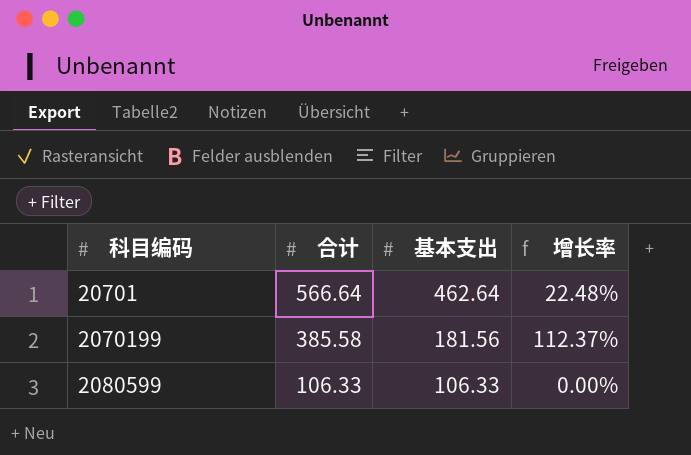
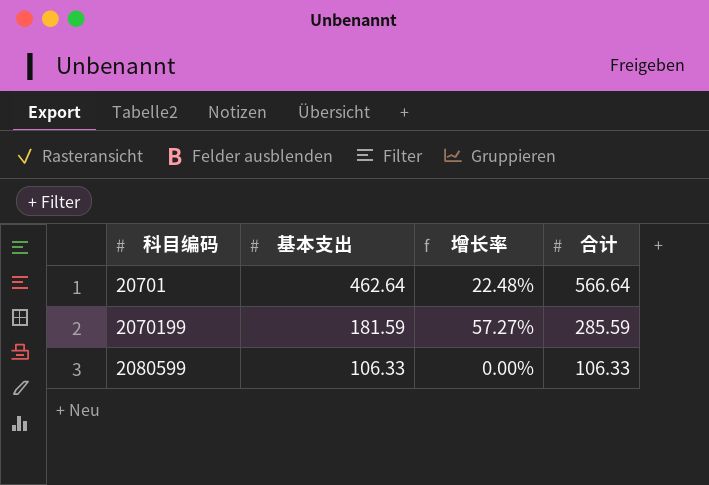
column 合计 | position: 2 -> 4
2070199 | 基本支出: 181.56 -> 181.59
2070199 | 增长率: 112.37% -> 57.27%
2070199 | 合计: 385.58 -> 285.59

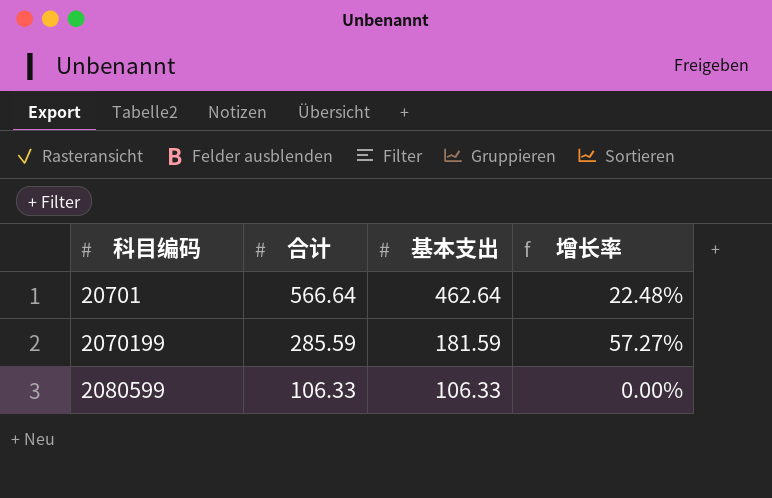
column 合计 | position: 4 -> 2

